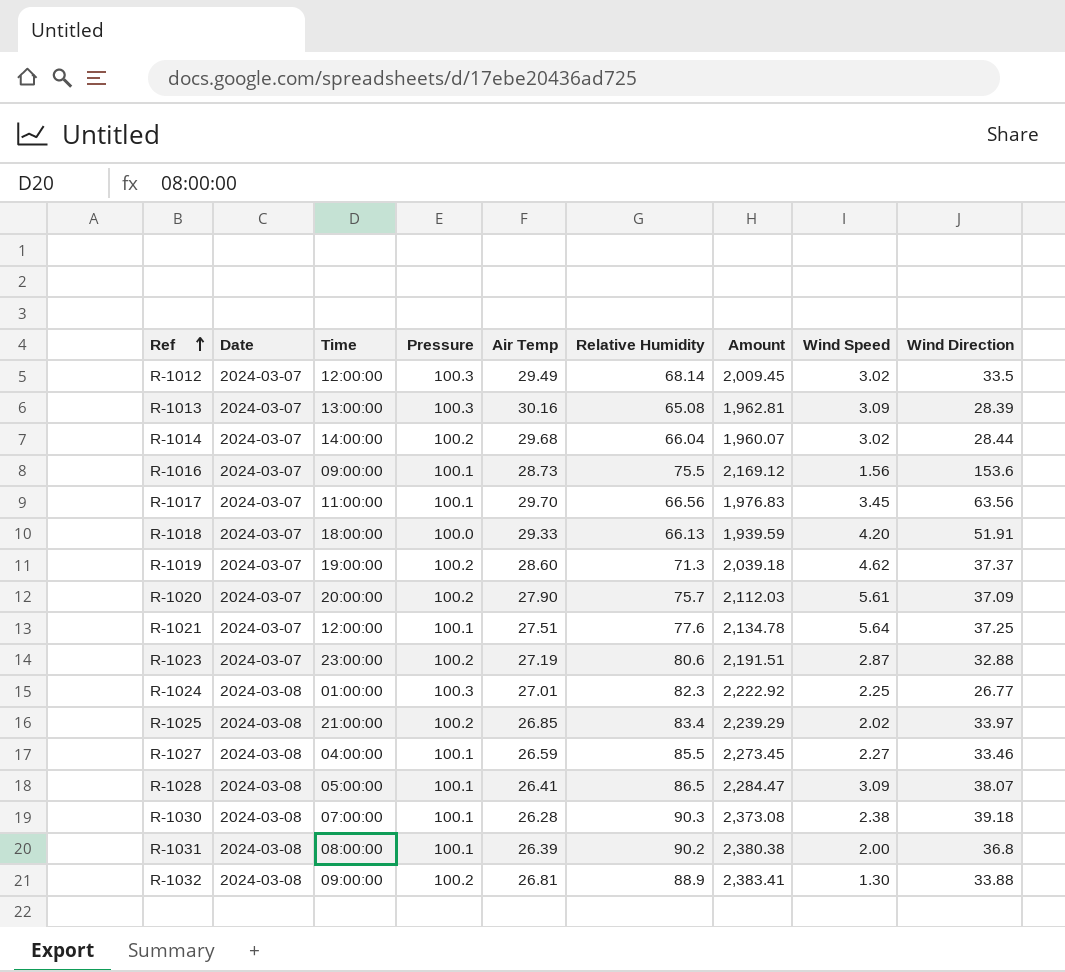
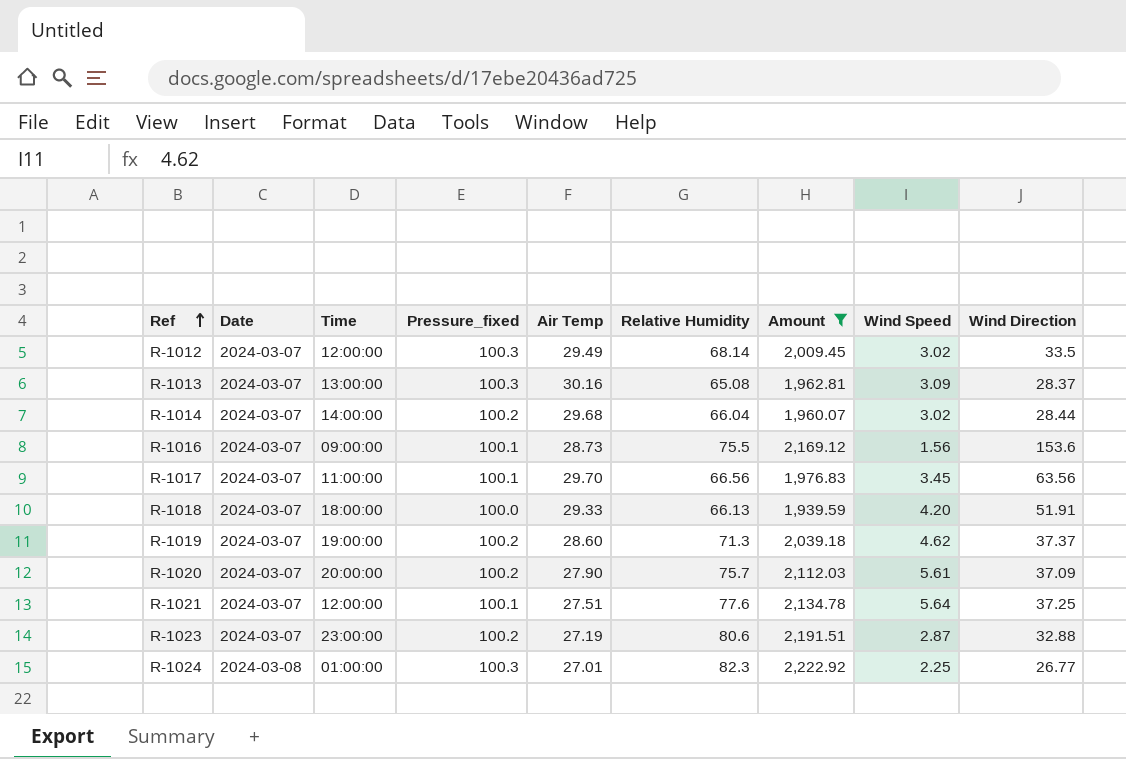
filter: none -> Amount <= 2,222.92
column name: Pressure -> Pressure_fixed
R-1013 | Wind Direction: 28.39 -> 28.37

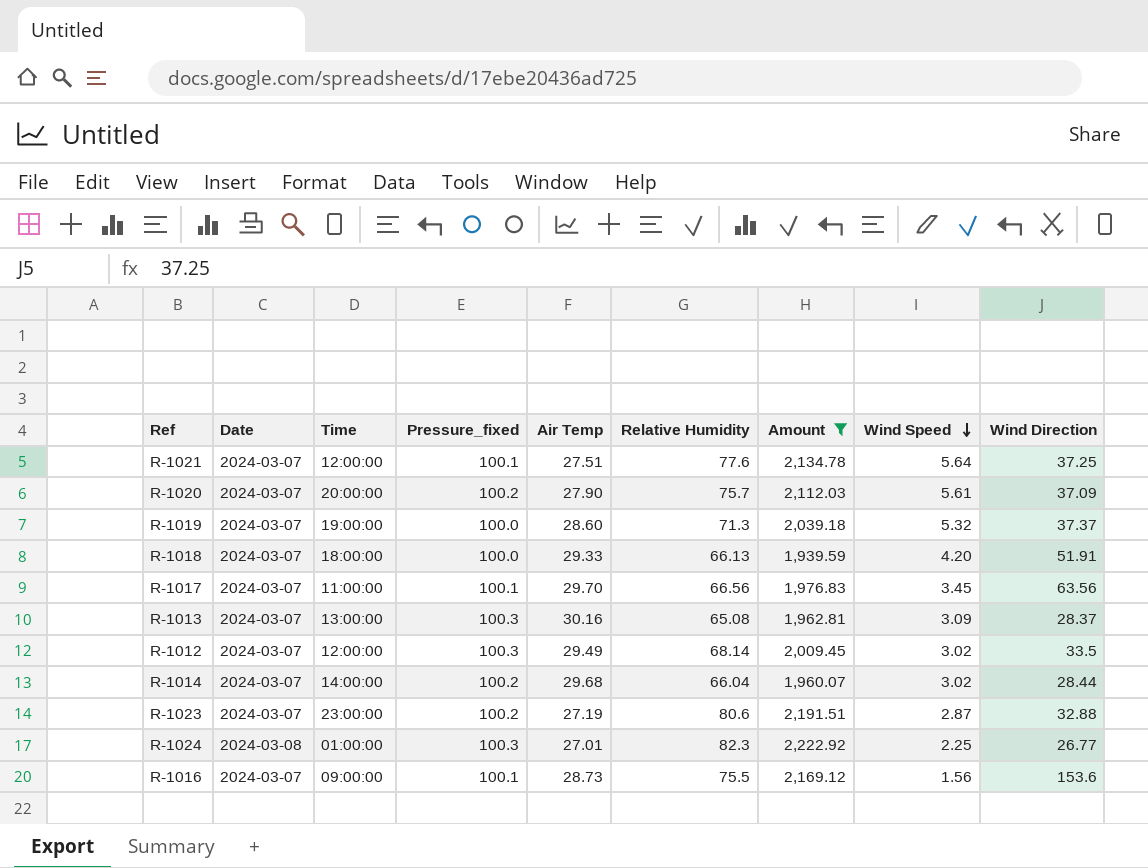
row order: Ref ascending -> Wind Speed descending
R-1019 | Pressure_fixed: 100.2 -> 100.0
R-1019 | Wind Speed: 4.62 -> 5.32

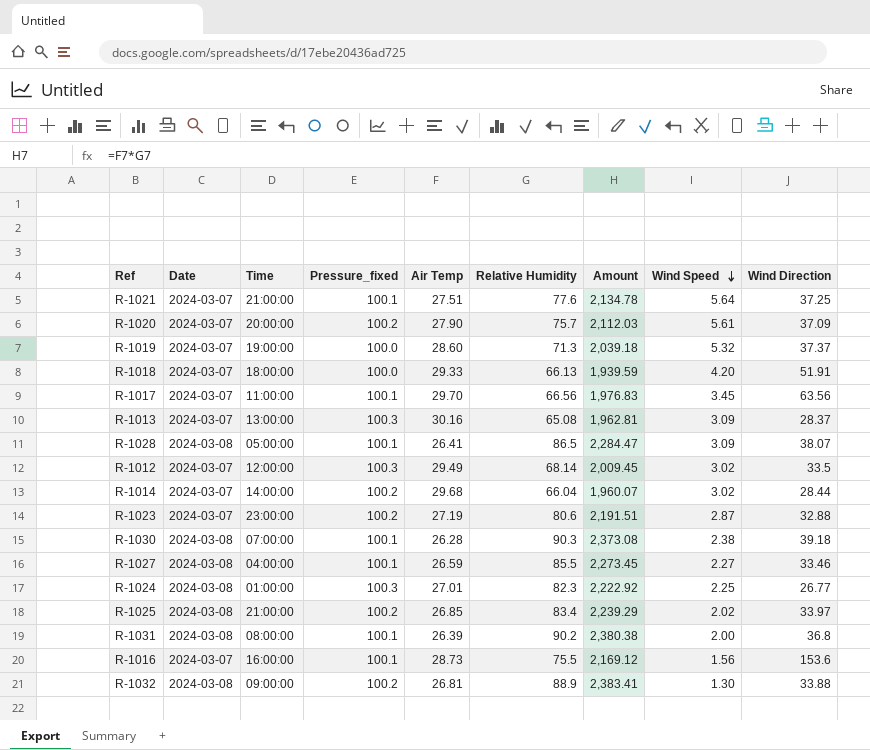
filter: Amount <= 2,222.92 -> none
R-1021 | Time: 12:00:00 -> 21:00:00
R-1016 | Time: 09:00:00 -> 16:00:00

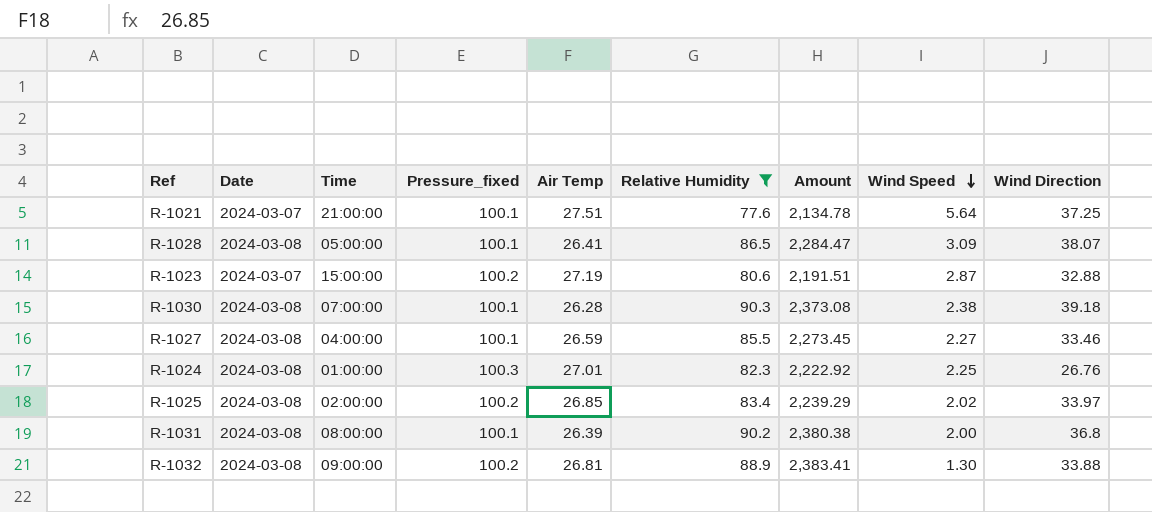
filter: none -> Relative Humidity >= 77.6
R-1023 | Time: 23:00:00 -> 15:00:00
R-1024 | Wind Direction: 26.77 -> 26.76
R-1025 | Time: 21:00:00 -> 02:00:00

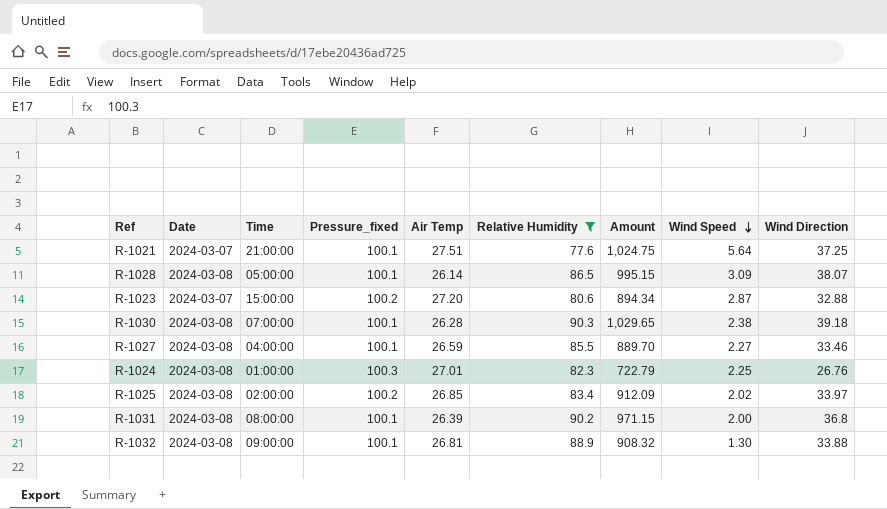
column Amount | formula: [Air Temp] * [Relative Humidity] -> [Air Temp] * [Wind Direction]
R-1028 | Air Temp: 26.41 -> 26.14
R-1023 | Air Temp: 27.19 -> 27.20
R-1032 | Pressure_fixed: 100.2 -> 100.1

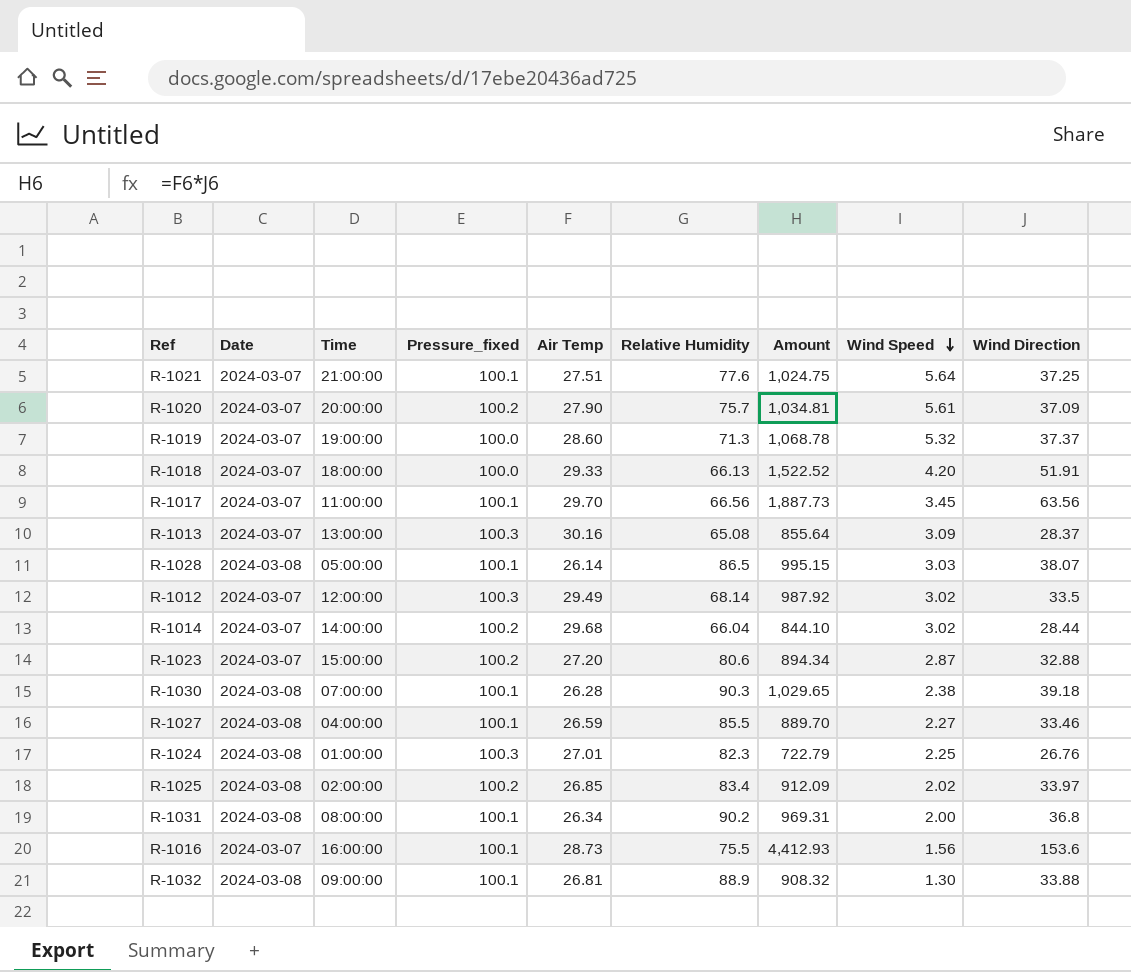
filter: Relative Humidity >= 77.6 -> none
R-1028 | Wind Speed: 3.09 -> 3.03
R-1031 | Air Temp: 26.39 -> 26.34
R-1031 | Amount: 971.15 -> 969.31

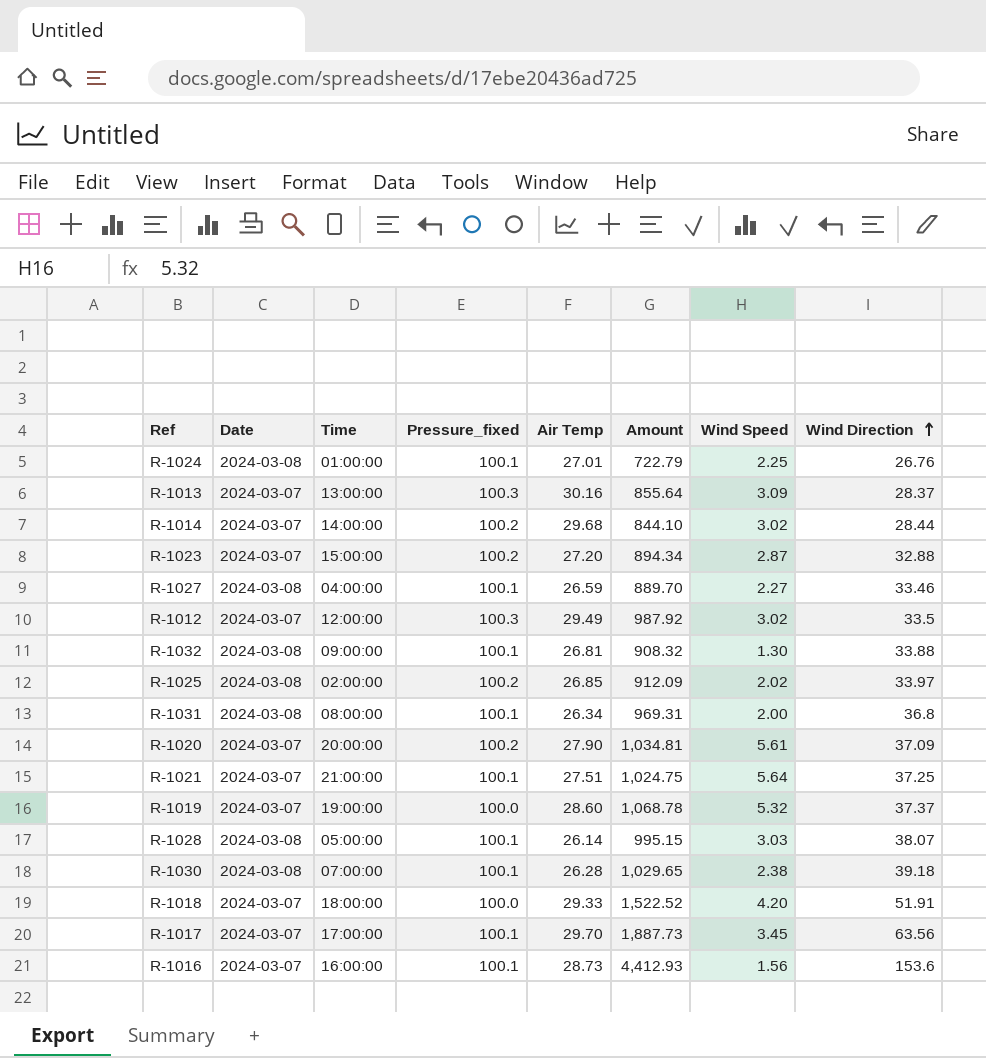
row order: Wind Speed descending -> Wind Direction ascending
column Relative Humidity | position: 6 -> none
R-1024 | Pressure_fixed: 100.3 -> 100.1
R-1017 | Time: 11:00:00 -> 17:00:00

